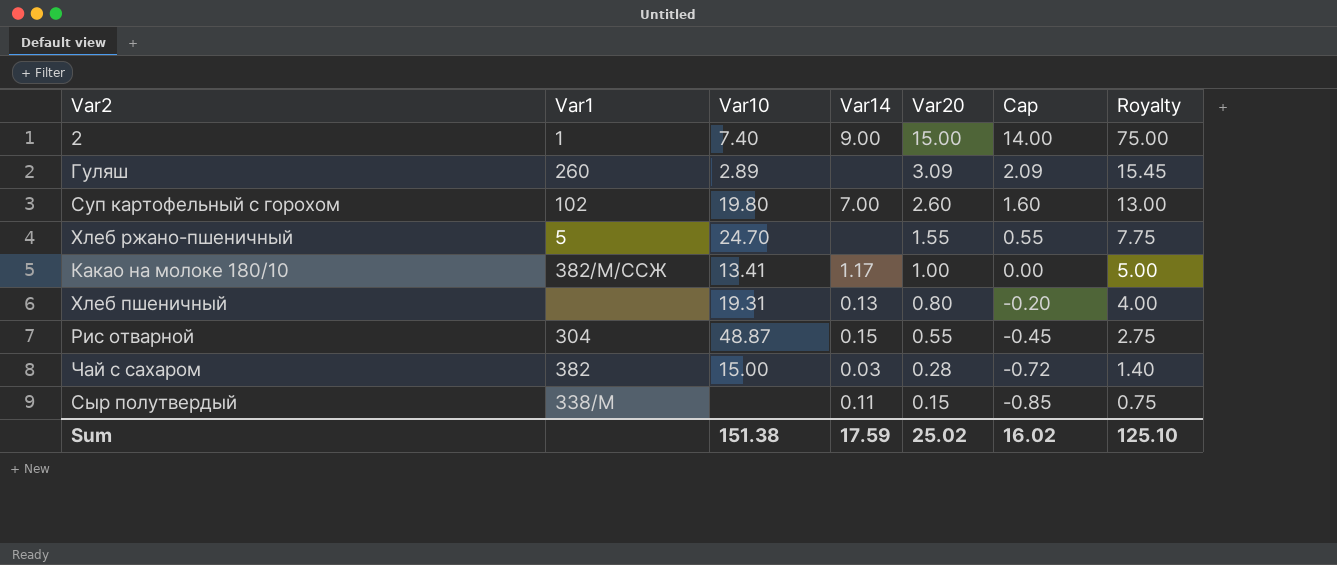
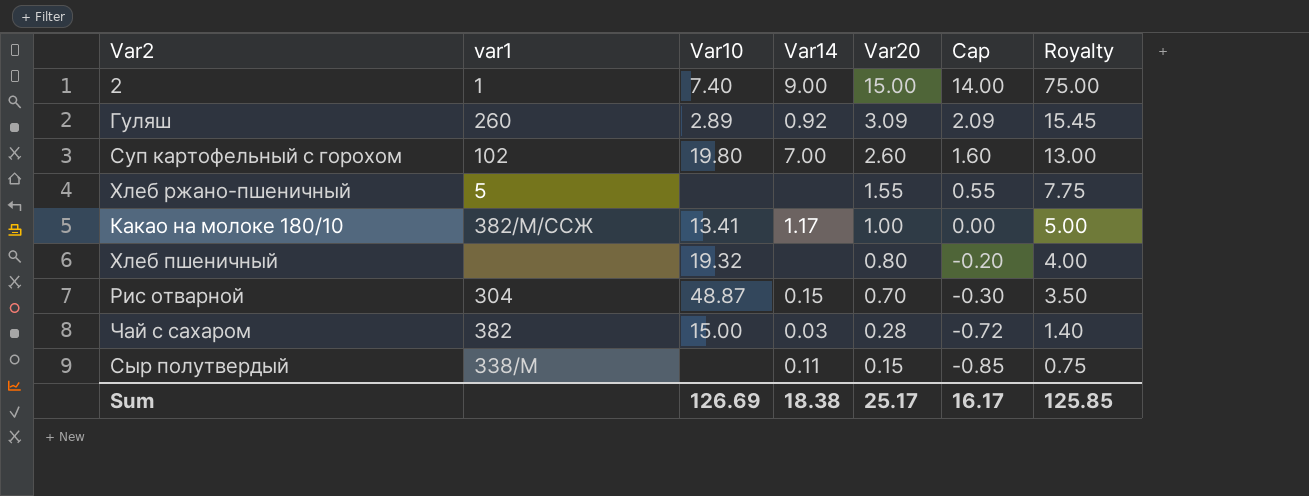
column name: Var1 -> var1
Гуляш | Var14: none -> 0.92
Хлеб ржано-пшеничный | Var10: 24.70 -> none
Хлеб пшеничный | Var10: 19.31 -> 19.32
Хлеб пшеничный | Var14: 0.13 -> none
Рис отварной | Var20: 0.55 -> 0.70
Рис отварной | Cap: -0.45 -> -0.30
Рис отварной | Royalty: 2.75 -> 3.50
Sum | Var10: 151.38 -> 126.69
Sum | Var14: 17.59 -> 18.38
Sum | Var20: 25.02 -> 25.17
Sum | Cap: 16.02 -> 16.17
Sum | Royalty: 125.10 -> 125.85

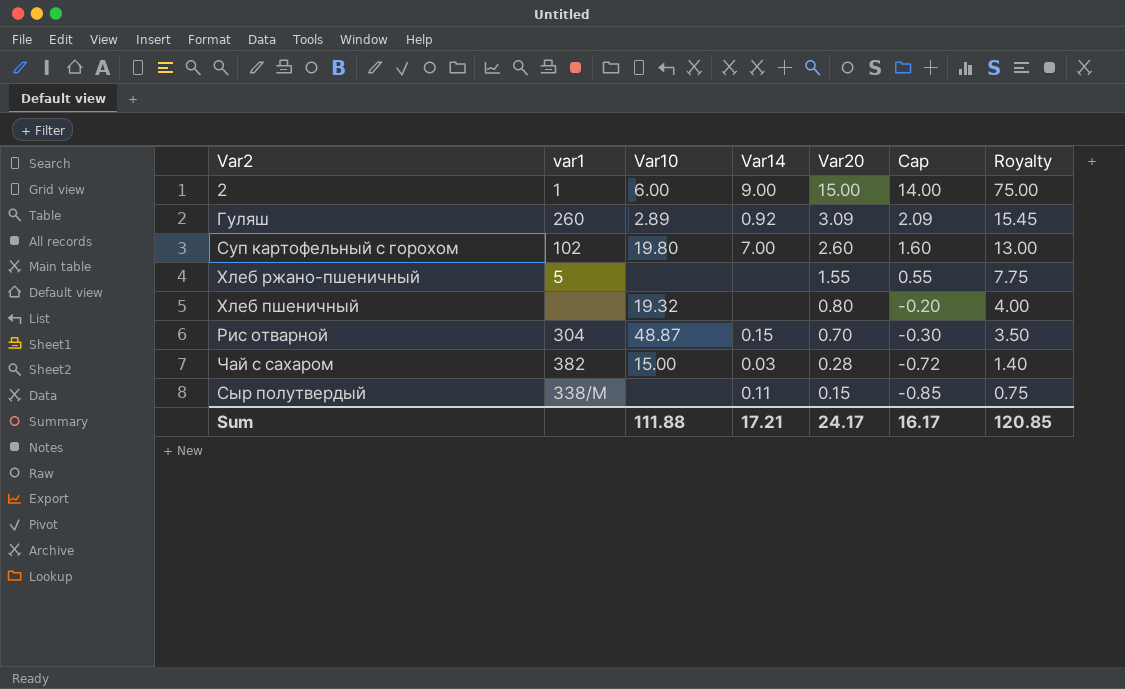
row Какао на молоке 180/10: 382/М/ССЖ | 13.41 | 1.17 | 1.00 | 0.00 | 5.00 -> none
2 | Var10: 7.40 -> 6.00
Sum | Var10: 126.69 -> 111.88
Sum | Var14: 18.38 -> 17.21
Sum | Var20: 25.17 -> 24.17
Sum | Royalty: 125.85 -> 120.85

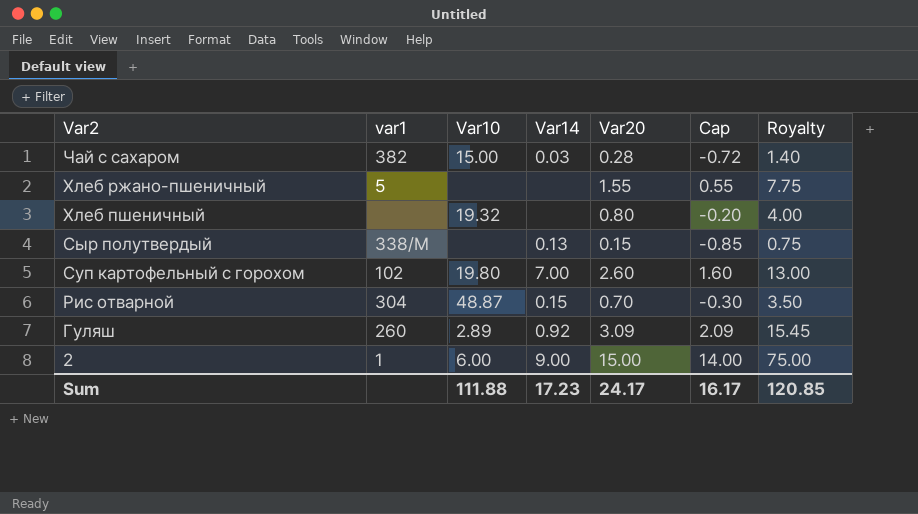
row order: Var20 descending -> Var2 descending
Сыр полутвердый | Var14: 0.11 -> 0.13
Sum | Var14: 17.21 -> 17.23

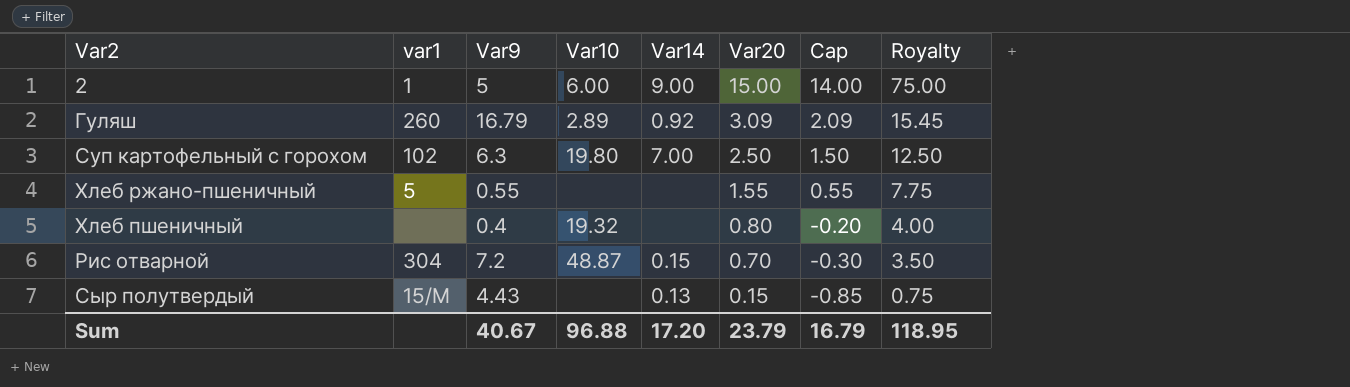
row order: Var2 descending -> Var20 descending
column Var9 | position: none -> 3
row Чай с сахаром: 382 | 15.00 | 0.03 | 0.28 | -0.72 | 1.40 -> none
Суп картофельный с горохом | Var20: 2.60 -> 2.50
Суп картофельный с горохом | Cap: 1.60 -> 1.50
Суп картофельный с горохом | Royalty: 13.00 -> 12.50
Сыр полутвердый | var1: 338/М -> 15/М
Sum | Var10: 111.88 -> 96.88
Sum | Var14: 17.23 -> 17.20
Sum | Var20: 24.17 -> 23.79
Sum | Cap: 16.17 -> 16.79
Sum | Royalty: 120.85 -> 118.95

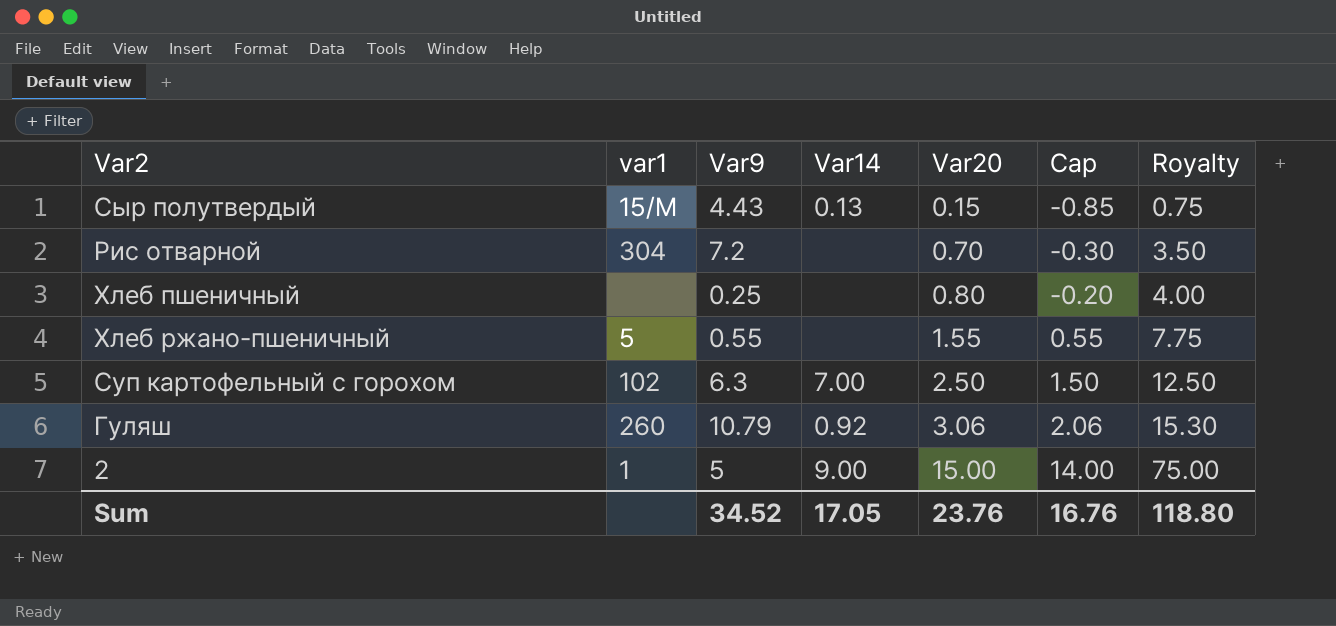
row order: Var20 descending -> Var20 ascending
column Var10 | position: 4 -> none
Рис отварной | Var14: 0.15 -> none
Хлеб пшеничный | Var9: 0.4 -> 0.25
Гуляш | Var9: 16.79 -> 10.79
Гуляш | Var20: 3.09 -> 3.06
Гуляш | Cap: 2.09 -> 2.06
Гуляш | Royalty: 15.45 -> 15.30
Sum | Var9: 40.67 -> 34.52
Sum | Var14: 17.20 -> 17.05
Sum | Var20: 23.79 -> 23.76
Sum | Cap: 16.79 -> 16.76
Sum | Royalty: 118.95 -> 118.80

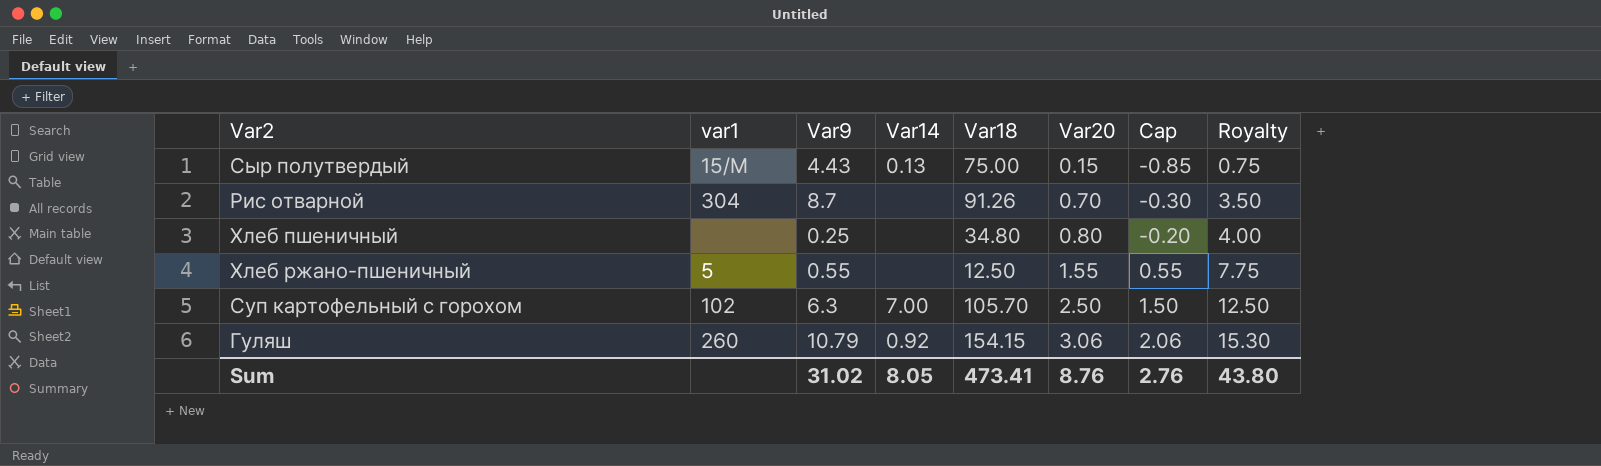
column Var18 | position: none -> 5
row 2: 1 | 5 | 9.00 | 15.00 | 14.00 | 75.00 -> none
Рис отварной | Var9: 7.2 -> 8.7
Sum | Var9: 34.52 -> 31.02
Sum | Var14: 17.05 -> 8.05
Sum | Var20: 23.76 -> 8.76
Sum | Cap: 16.76 -> 2.76
Sum | Royalty: 118.80 -> 43.80

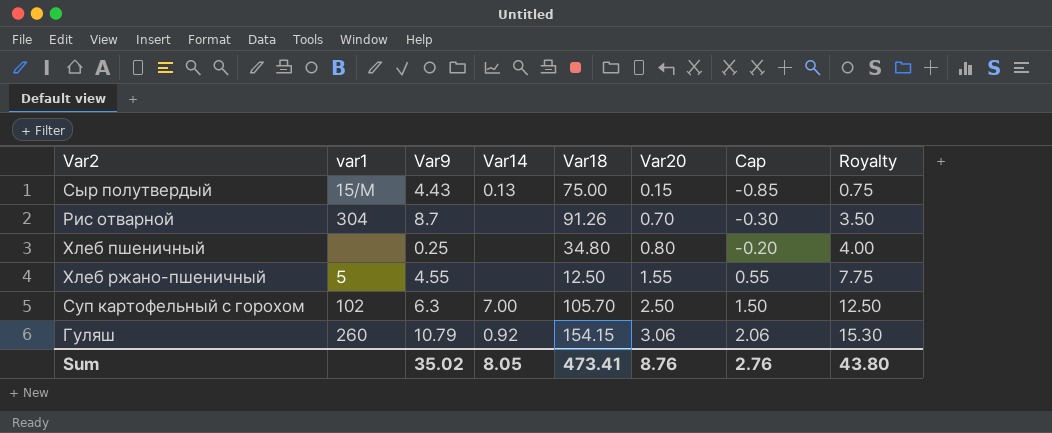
Хлеб ржано-пшеничный | Var9: 0.55 -> 4.55
Sum | Var9: 31.02 -> 35.02

